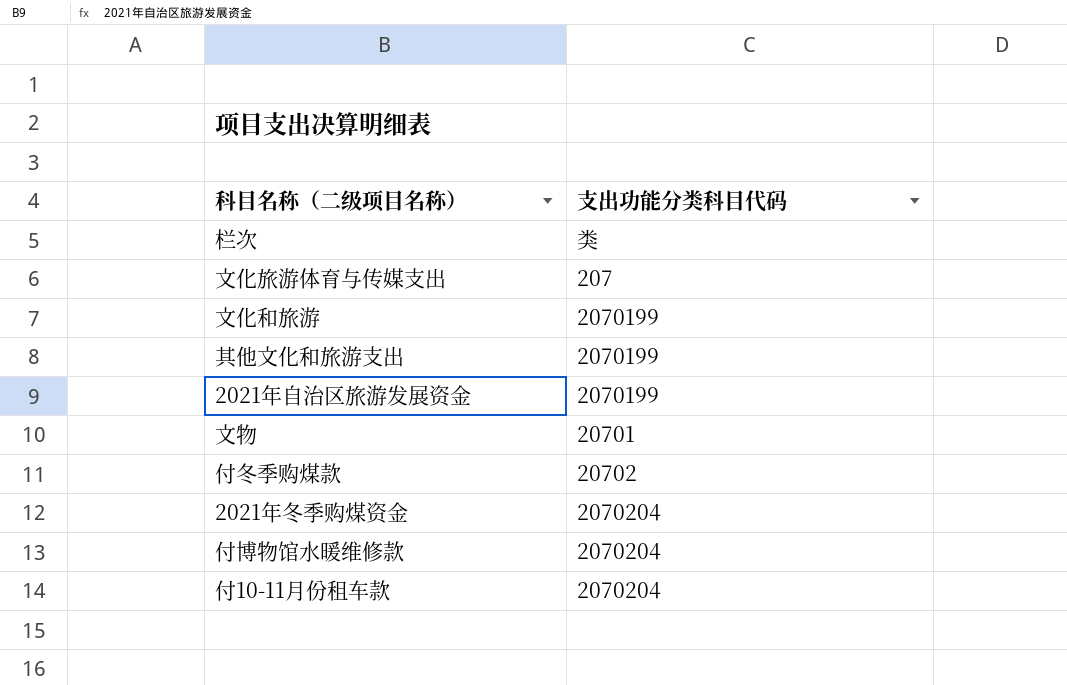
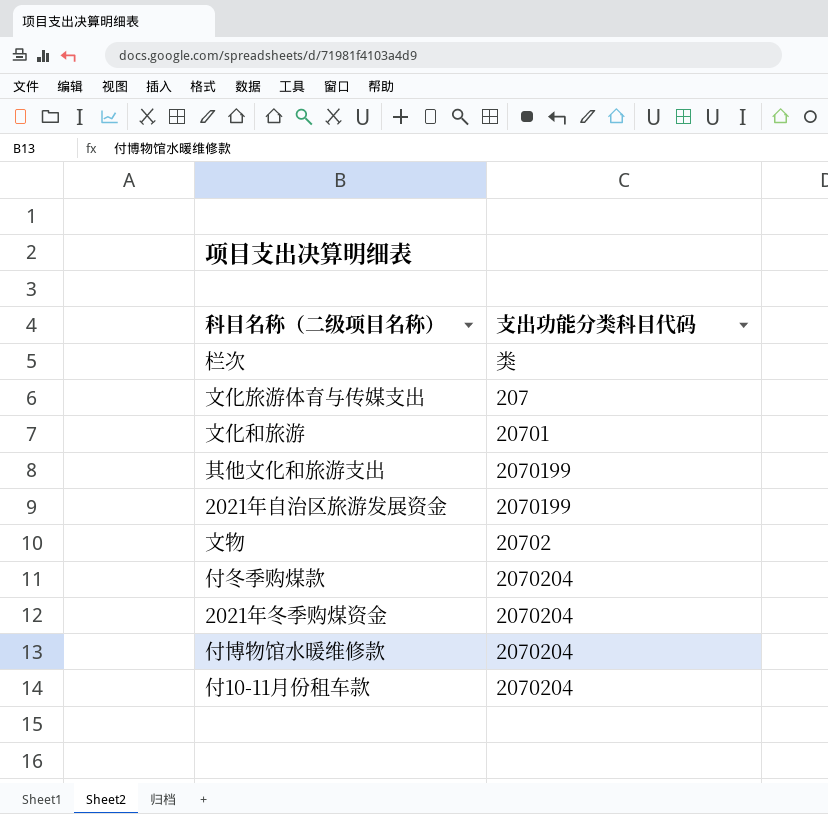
文化和旅游 | 支出功能分类科目代码: 2070199 -> 20701
文物 | 支出功能分类科目代码: 20701 -> 20702
付冬季购煤款 | 支出功能分类科目代码: 20702 -> 2070204

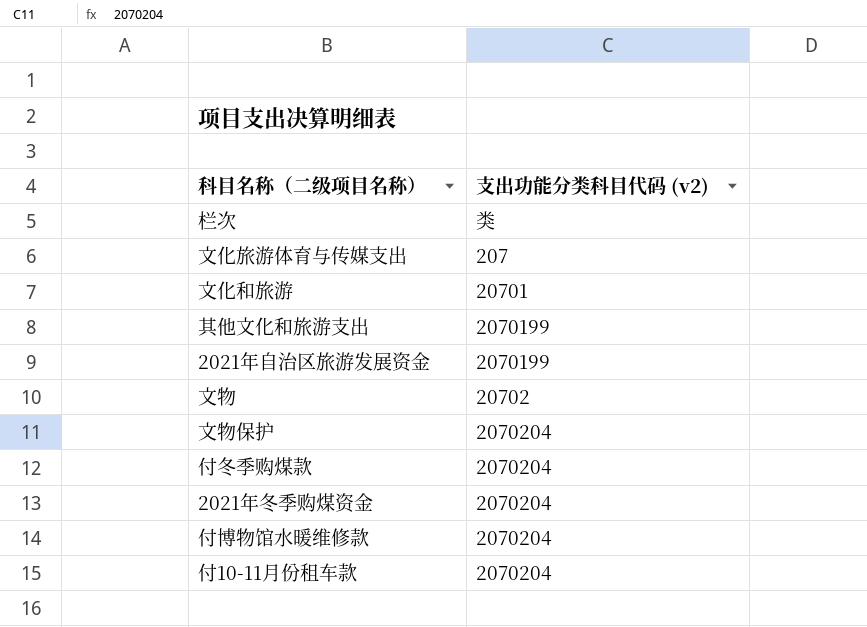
column name: 支出功能分类科目代码 -> 支出功能分类科目代码 (v2)
row 文物保护: none -> 2070204

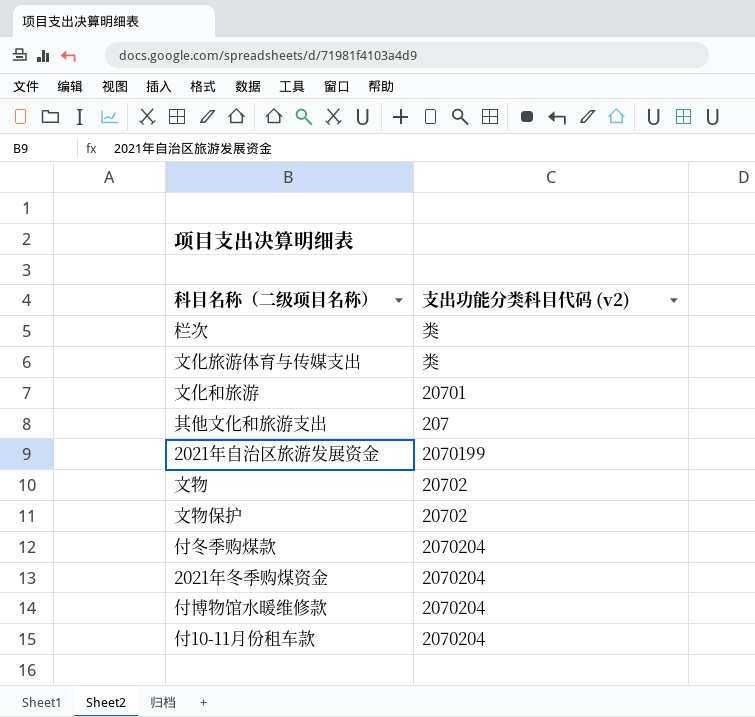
文化旅游体育与传媒支出 | 支出功能分类科目代码 (v2): 207 -> 类
其他文化和旅游支出 | 支出功能分类科目代码 (v2): 2070199 -> 207
文物保护 | 支出功能分类科目代码 (v2): 2070204 -> 20702

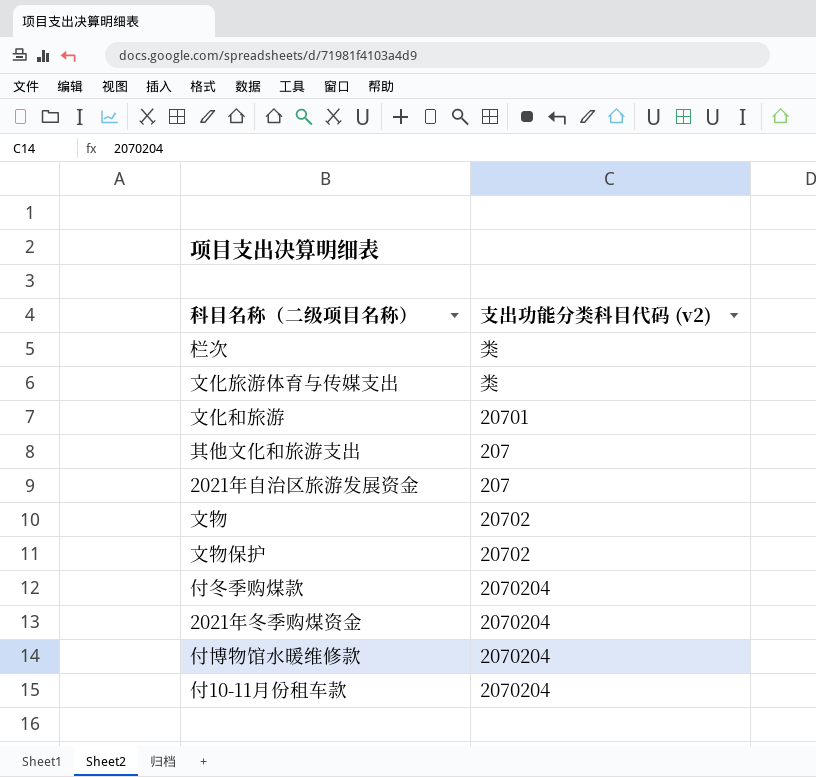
2021年自治区旅游发展资金 | 支出功能分类科目代码 (v2): 2070199 -> 207

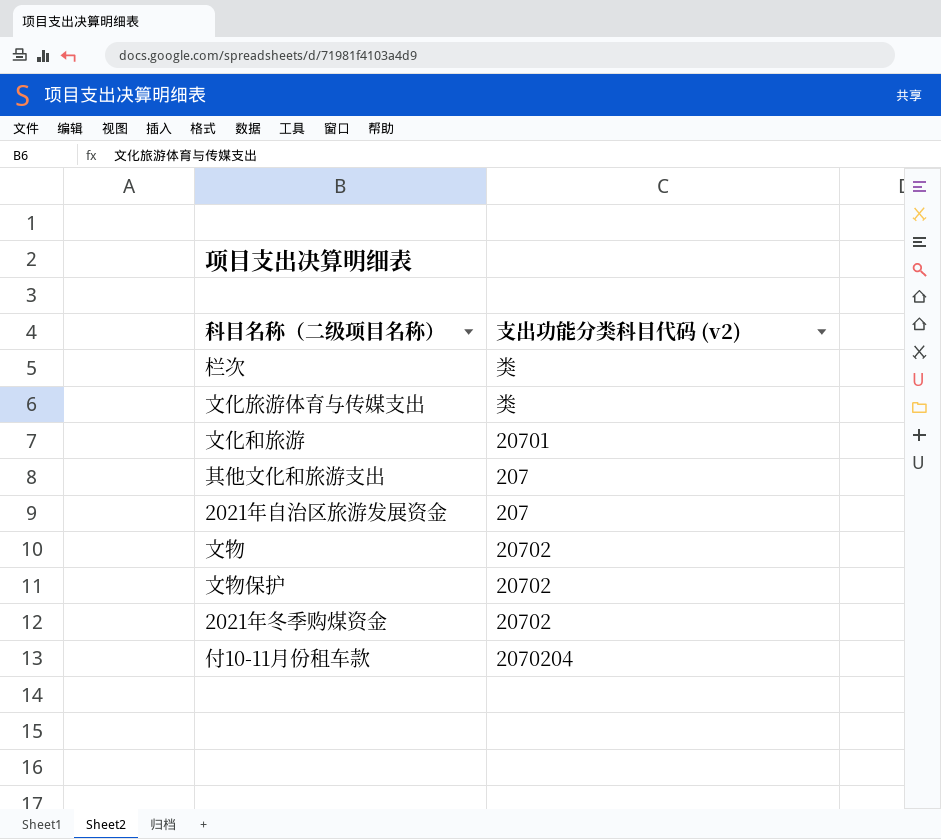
row 付冬季购煤款: 2070204 -> none
row 付博物馆水暖维修款: 2070204 -> none
2021年冬季购煤资金 | 支出功能分类科目代码 (v2): 2070204 -> 20702

